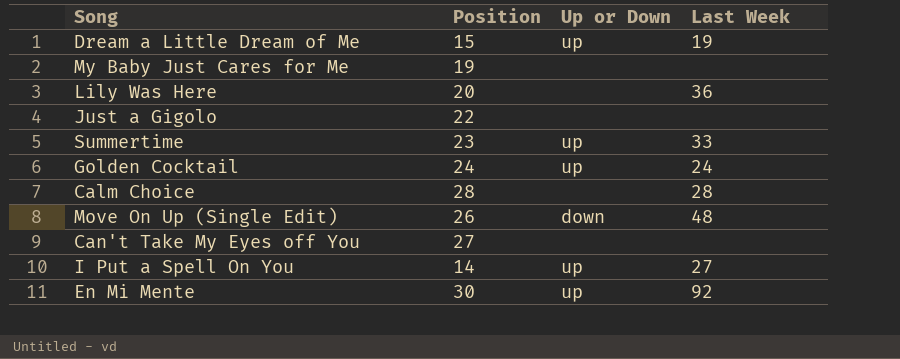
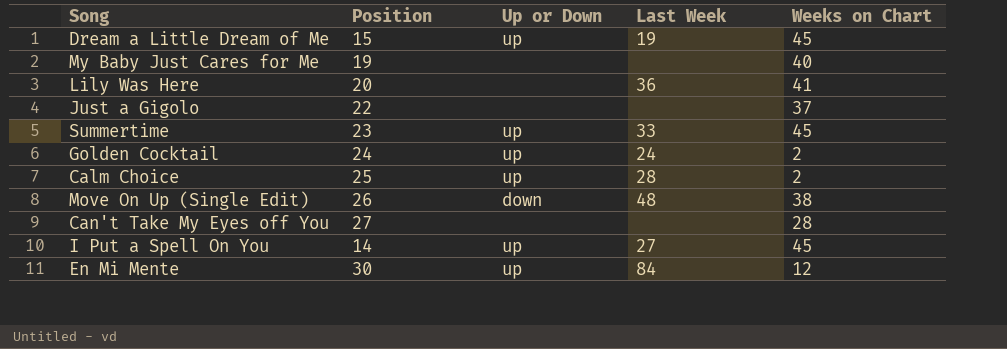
column Weeks on Chart | position: none -> 5
Calm Choice | Position: 28 -> 25
Calm Choice | Up or Down: none -> up
En Mi Mente | Last Week: 92 -> 84

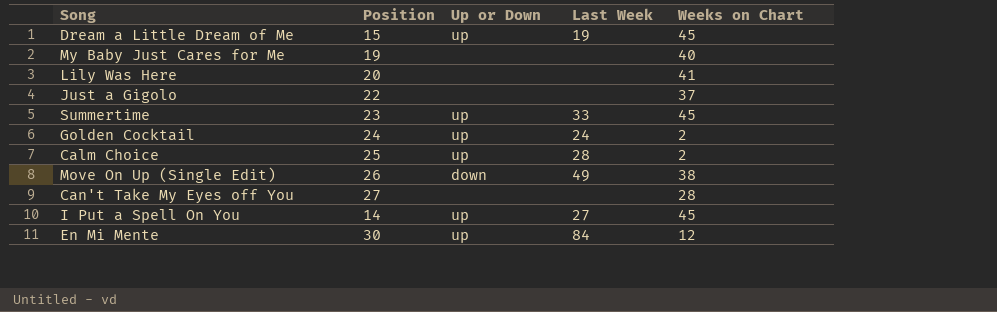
Lily Was Here | Last Week: 36 -> none
Move On Up (Single Edit) | Last Week: 48 -> 49

